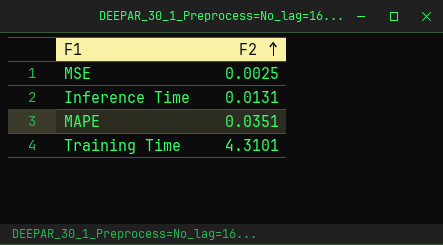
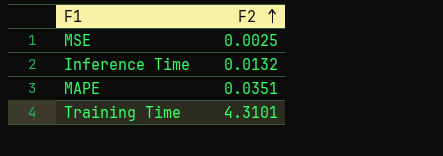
Inference Time | F2: 0.0131 -> 0.0132

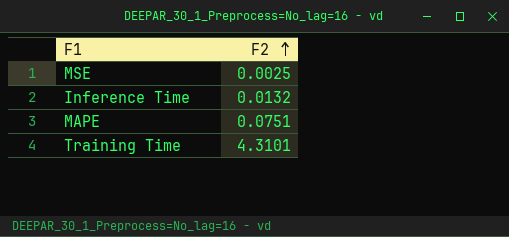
MAPE | F2: 0.0351 -> 0.0751

